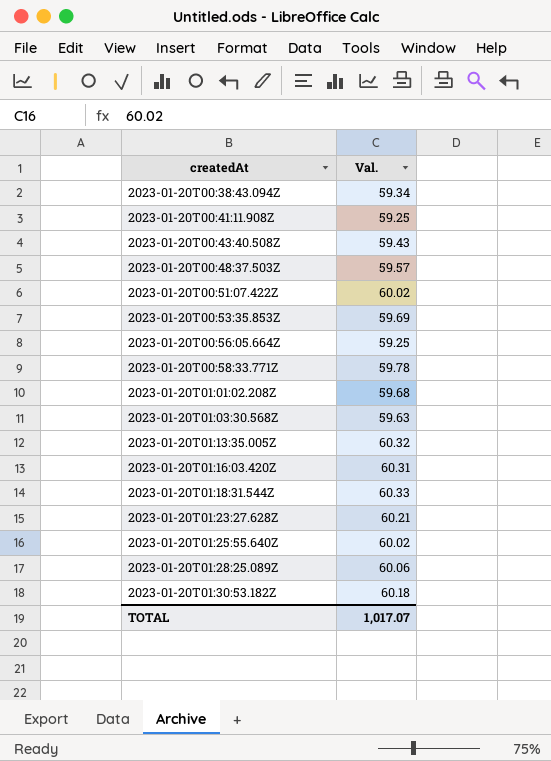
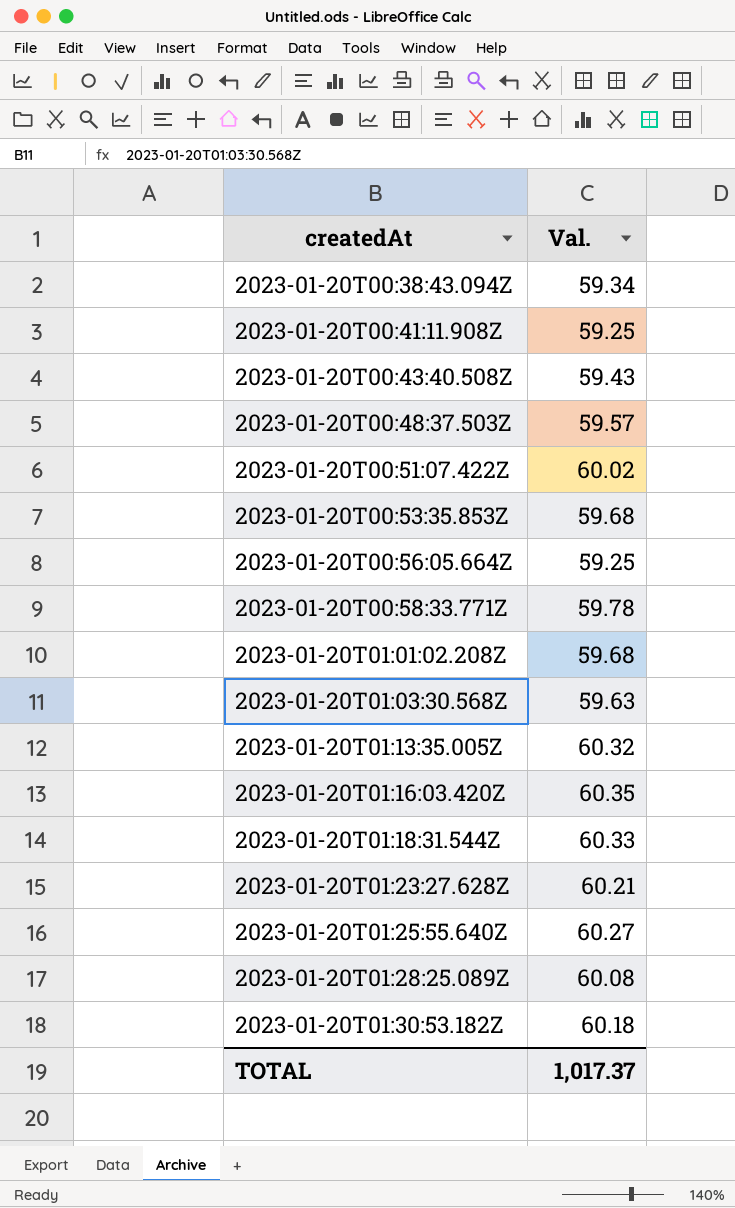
2023-01-20T00:53:35.853Z | Val.: 59.69 -> 59.68
2023-01-20T01:16:03.420Z | Val.: 60.31 -> 60.35
2023-01-20T01:25:55.640Z | Val.: 60.02 -> 60.27
2023-01-20T01:28:25.089Z | Val.: 60.06 -> 60.08
TOTAL | Val.: 1,017.07 -> 1,017.37

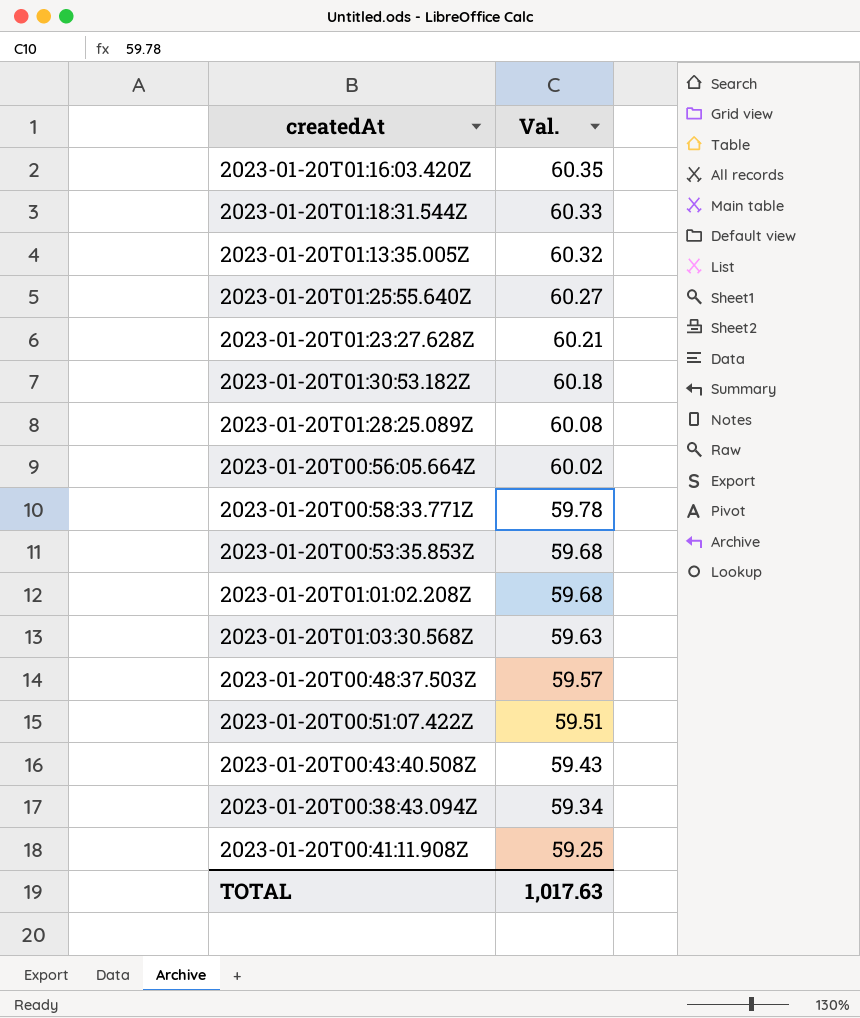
row order: createdAt ascending -> Val. descending
2023-01-20T00:56:05.664Z | Val.: 59.25 -> 60.02
2023-01-20T00:51:07.422Z | Val.: 60.02 -> 59.51
TOTAL | Val.: 1,017.37 -> 1,017.63

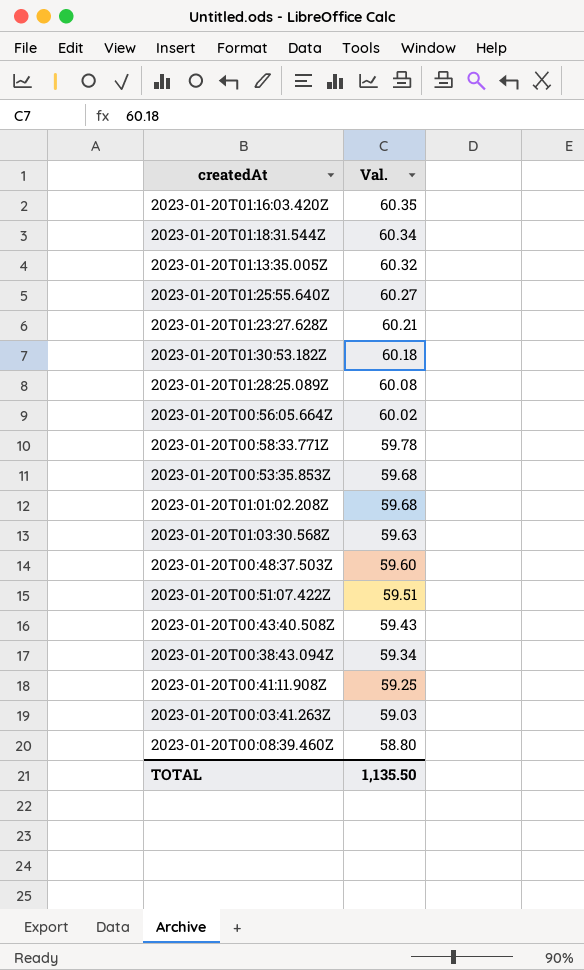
2023-01-20T01:18:31.544Z | Val.: 60.33 -> 60.34
2023-01-20T00:48:37.503Z | Val.: 59.57 -> 59.60
row 2023-01-20T00:03:41.263Z: none -> 59.03
row 2023-01-20T00:08:39.460Z: none -> 58.80
TOTAL | Val.: 1,017.63 -> 1,135.50

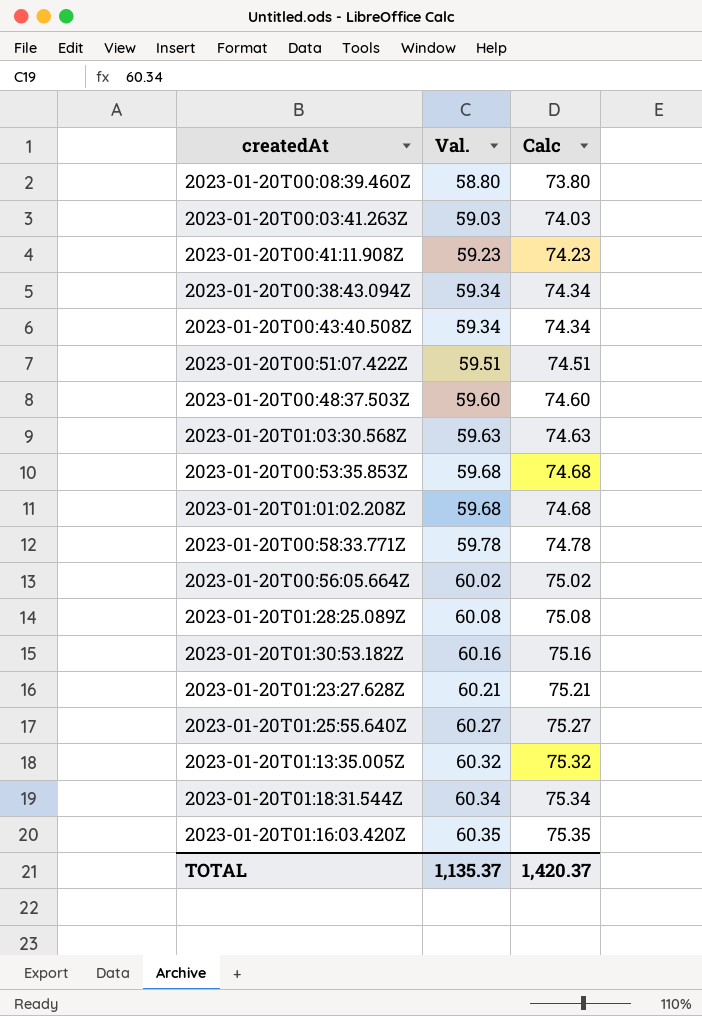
row order: Val. descending -> Val. ascending
column Calc | formula: none -> [Val.] + 15
2023-01-20T00:41:11.908Z | Val.: 59.25 -> 59.23
2023-01-20T00:43:40.508Z | Val.: 59.43 -> 59.34
2023-01-20T01:30:53.182Z | Val.: 60.18 -> 60.16
TOTAL | Val.: 1,135.50 -> 1,135.37

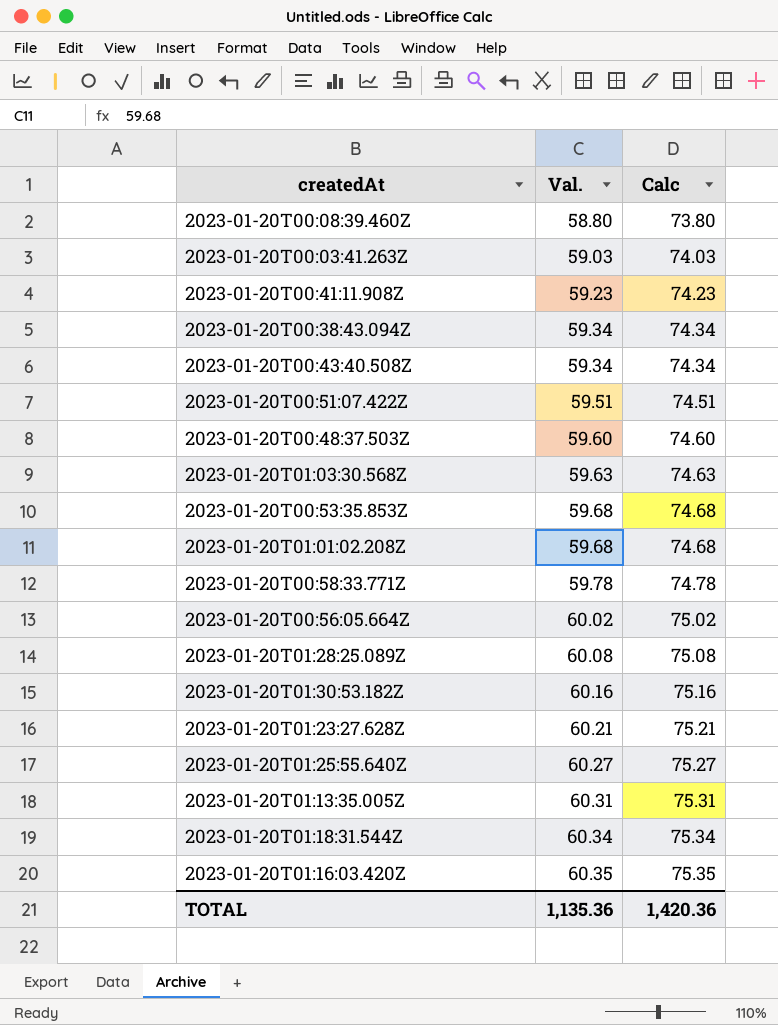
2023-01-20T01:13:35.005Z | Val.: 60.32 -> 60.31
2023-01-20T01:13:35.005Z | Calc: 75.32 -> 75.31
TOTAL | Val.: 1,135.37 -> 1,135.36
TOTAL | Calc: 1,420.37 -> 1,420.36

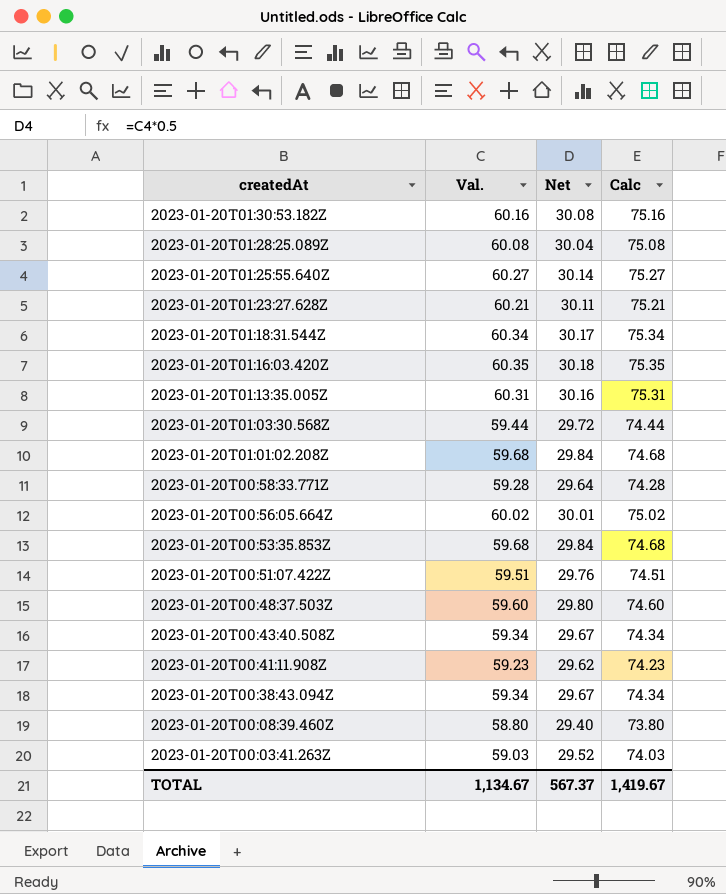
row order: Val. ascending -> createdAt descending
column Net | formula: none -> [Val.] * 0.5
2023-01-20T01:03:30.568Z | Val.: 59.63 -> 59.44
2023-01-20T01:03:30.568Z | Calc: 74.63 -> 74.44
2023-01-20T00:58:33.771Z | Val.: 59.78 -> 59.28
2023-01-20T00:58:33.771Z | Calc: 74.78 -> 74.28
TOTAL | Val.: 1,135.36 -> 1,134.67
TOTAL | Calc: 1,420.36 -> 1,419.67

